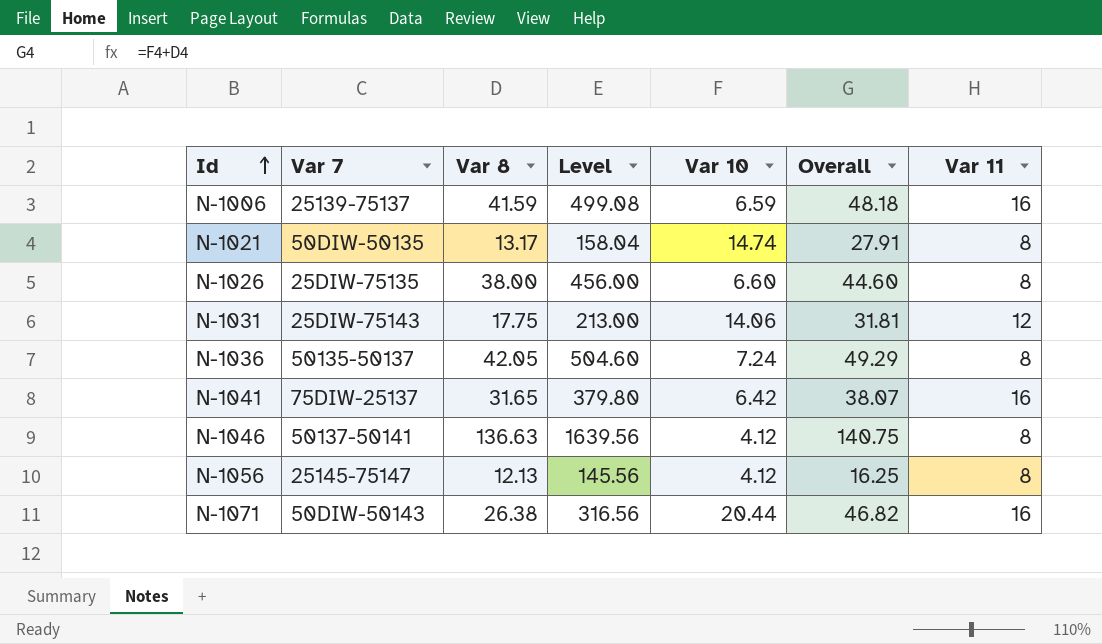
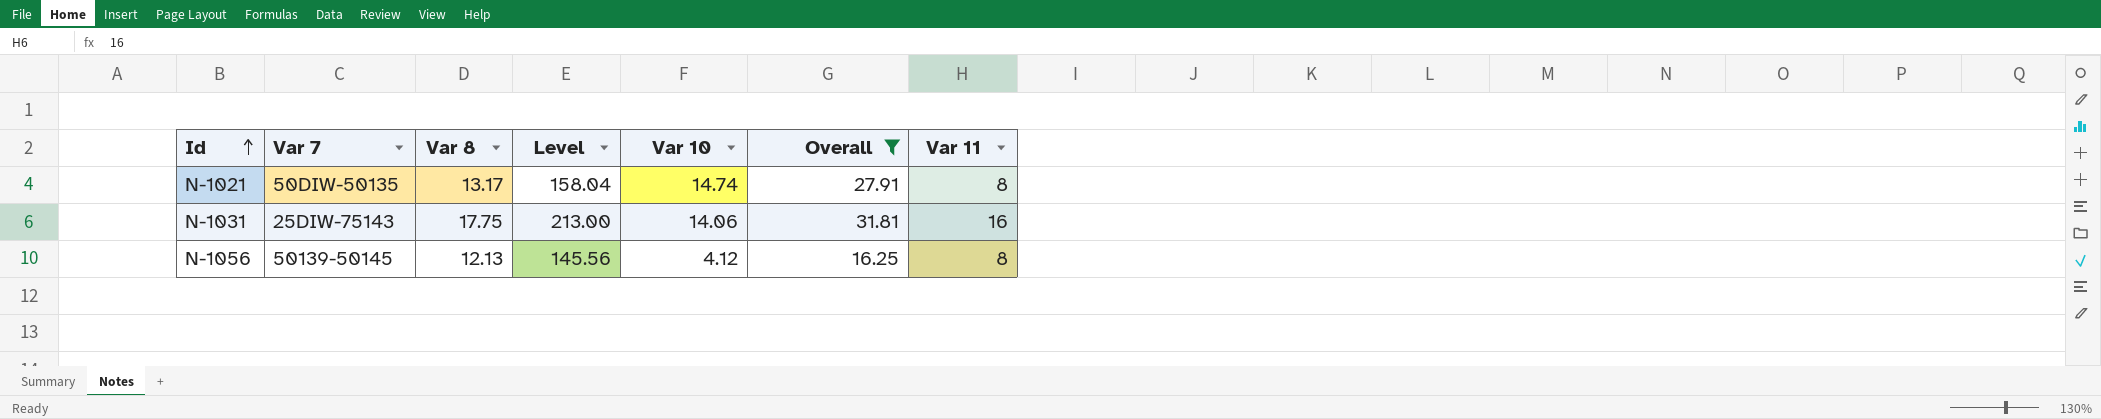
filter: none -> Overall <= 31.81
N-1031 | Var 11: 12 -> 16
N-1056 | Var 7: 25145-75147 -> 50139-50145

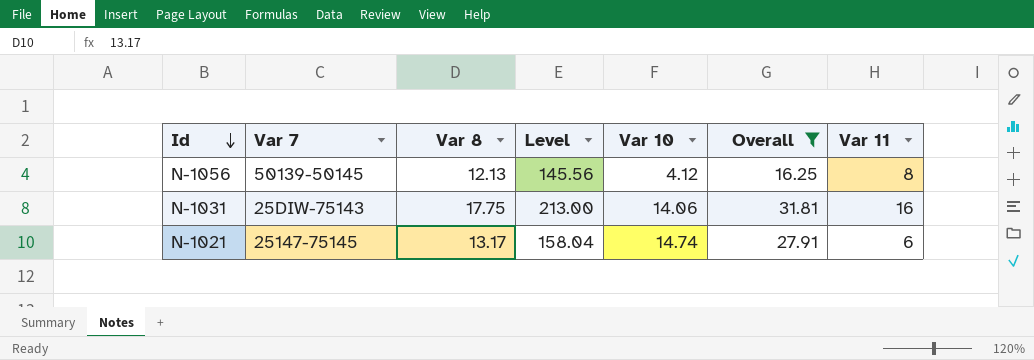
row order: Id ascending -> Id descending
N-1021 | Var 7: 50DIW-50135 -> 25147-75145
N-1021 | Var 11: 8 -> 6

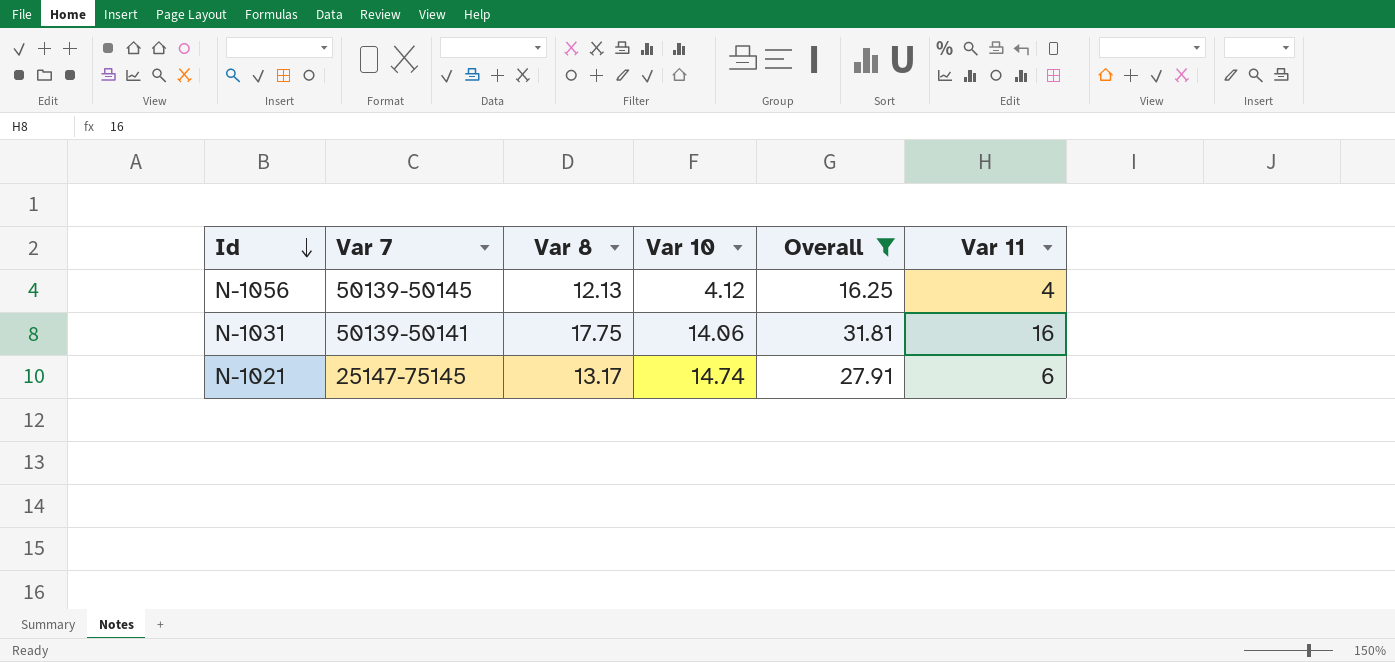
column Level | formula: [Var 8] * 12 -> none
N-1056 | Var 11: 8 -> 4
N-1031 | Var 7: 25DIW-75143 -> 50139-50141

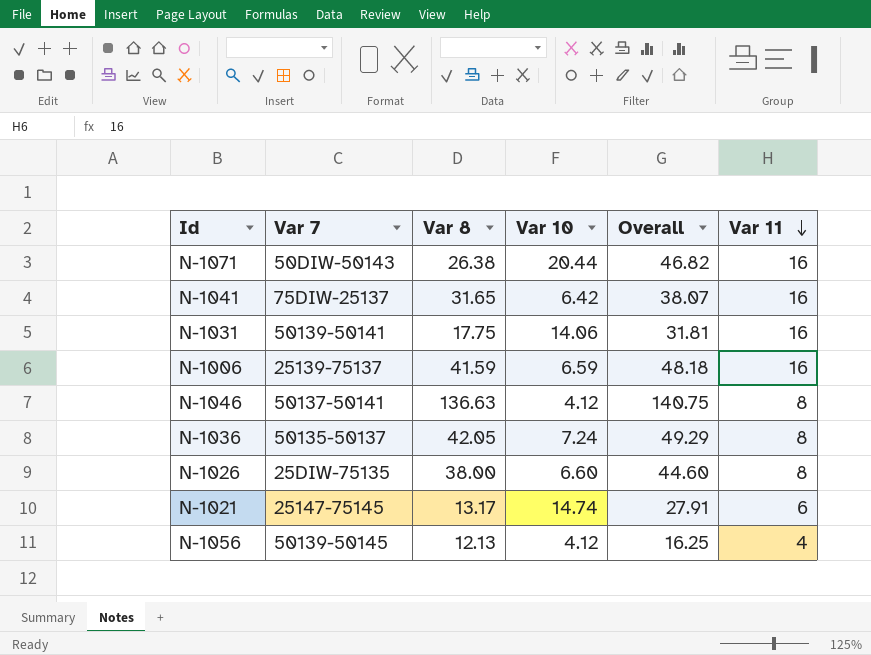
filter: Overall <= 31.81 -> none
row order: Id descending -> Var 11 descending

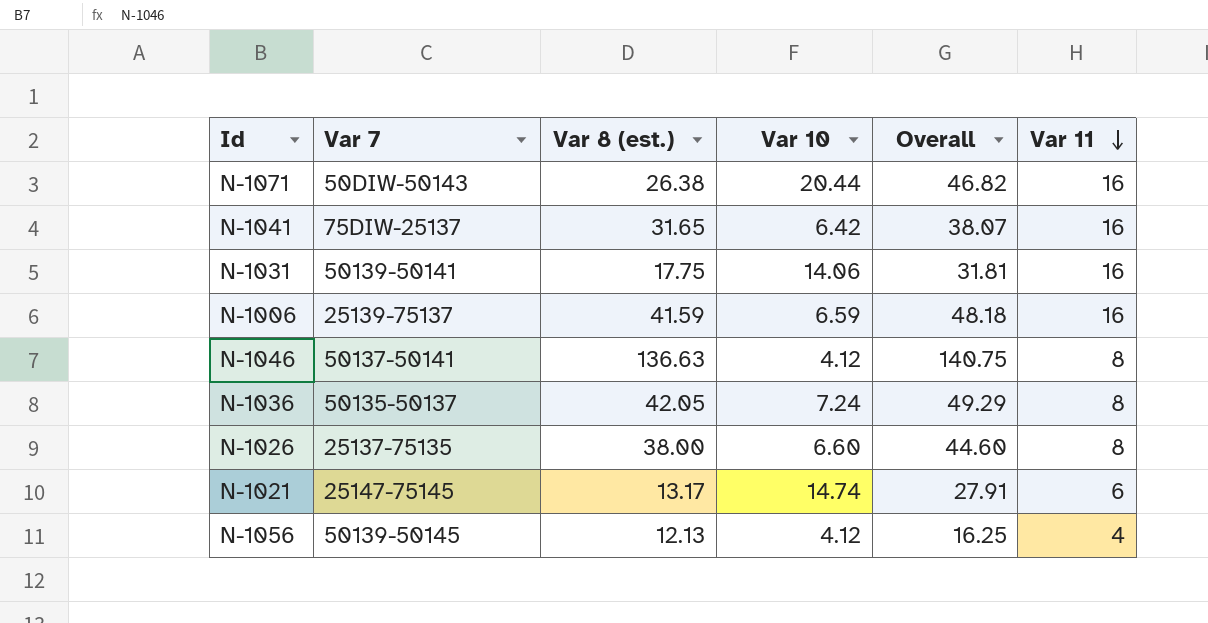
column name: Var 8 -> Var 8 (est.)
N-1026 | Var 7: 25DIW-75135 -> 25137-75135

